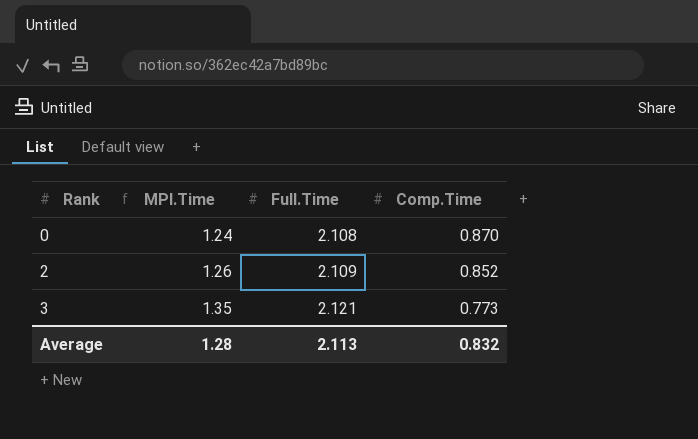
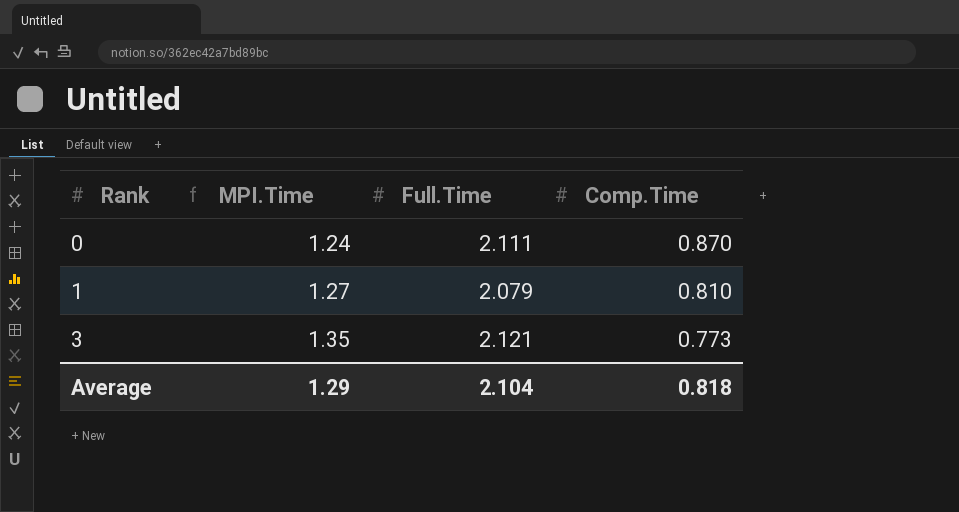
row 2: 1.26 | 2.109 | 0.852 -> none
0 | Full.Time: 2.108 -> 2.111
row 1: none -> 1.27 | 2.079 | 0.810
Average | MPI.Time: 1.28 -> 1.29
Average | Full.Time: 2.113 -> 2.104
Average | Comp.Time: 0.832 -> 0.818

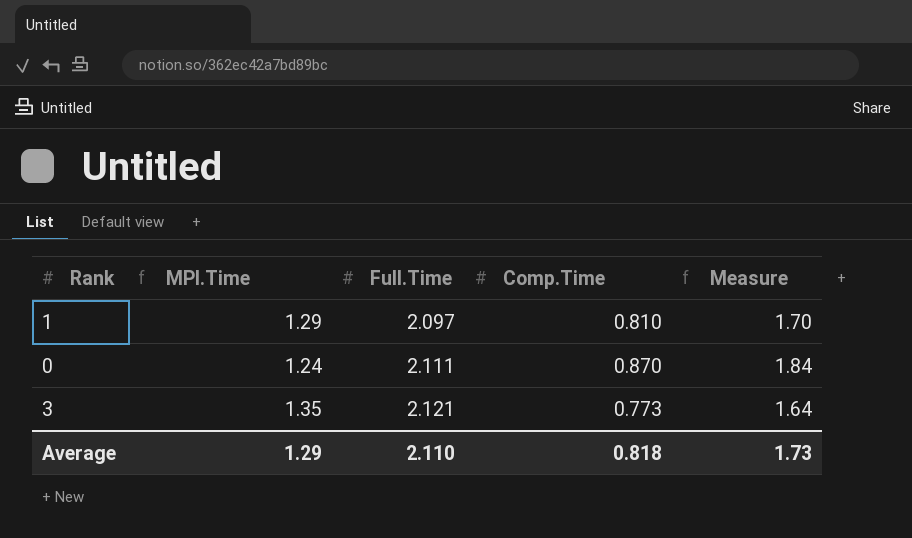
row order: Rank ascending -> Full.Time ascending
column Measure | formula: none -> [Full.Time] * [Comp.Time]
1 | MPI.Time: 1.27 -> 1.29
1 | Full.Time: 2.079 -> 2.097
Average | Full.Time: 2.104 -> 2.110

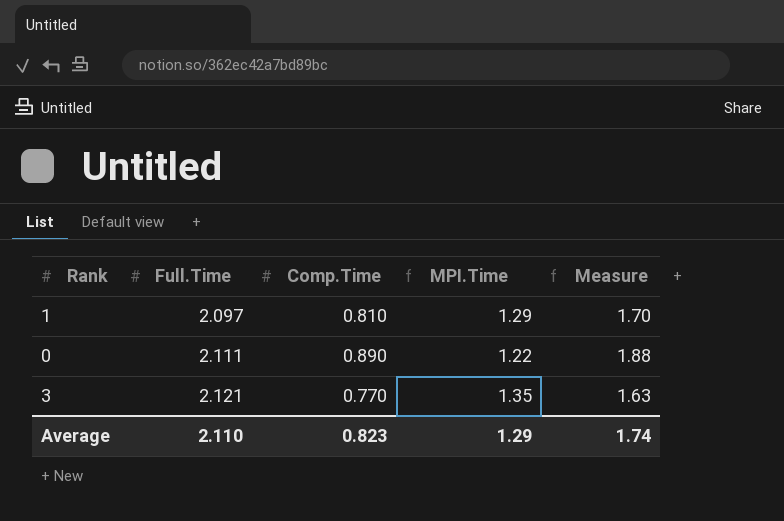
column MPI.Time | position: 2 -> 4
0 | Comp.Time: 0.870 -> 0.890
0 | MPI.Time: 1.24 -> 1.22
0 | Measure: 1.84 -> 1.88
3 | Comp.Time: 0.773 -> 0.770
3 | Measure: 1.64 -> 1.63
Average | Comp.Time: 0.818 -> 0.823
Average | Measure: 1.73 -> 1.74

